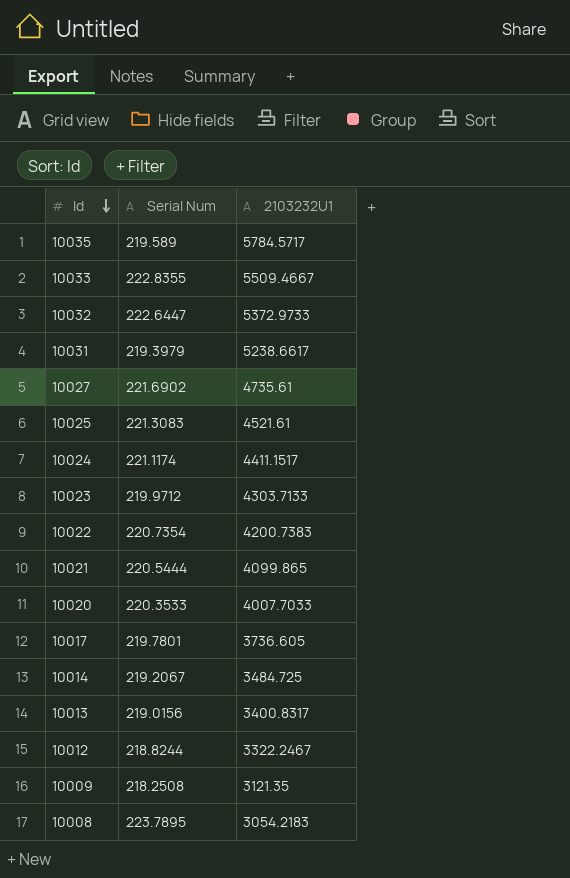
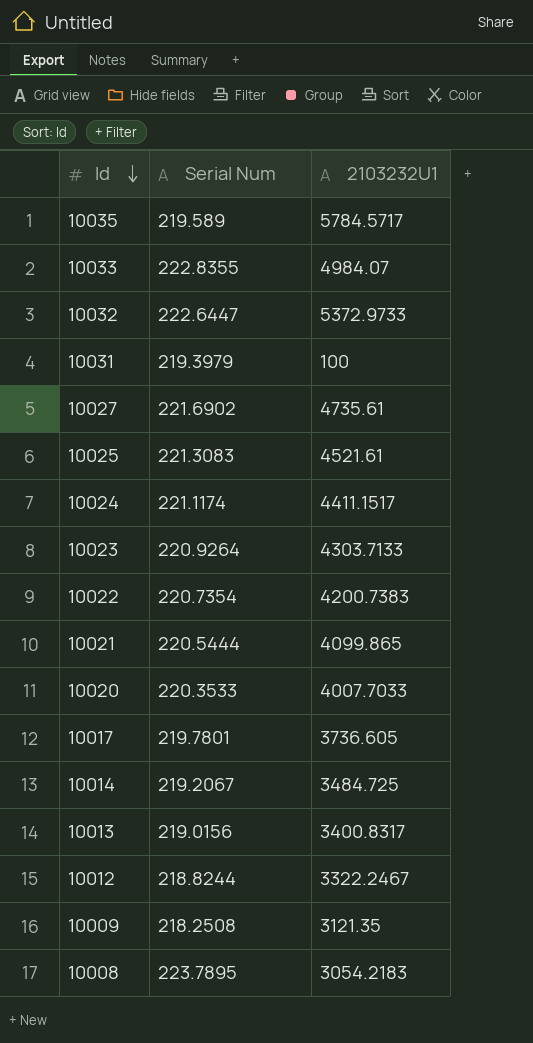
10033 | 2103232U1: 5509.4667 -> 4984.07
10031 | 2103232U1: 5238.6617 -> 100
10023 | Serial Num: 219.9712 -> 220.9264

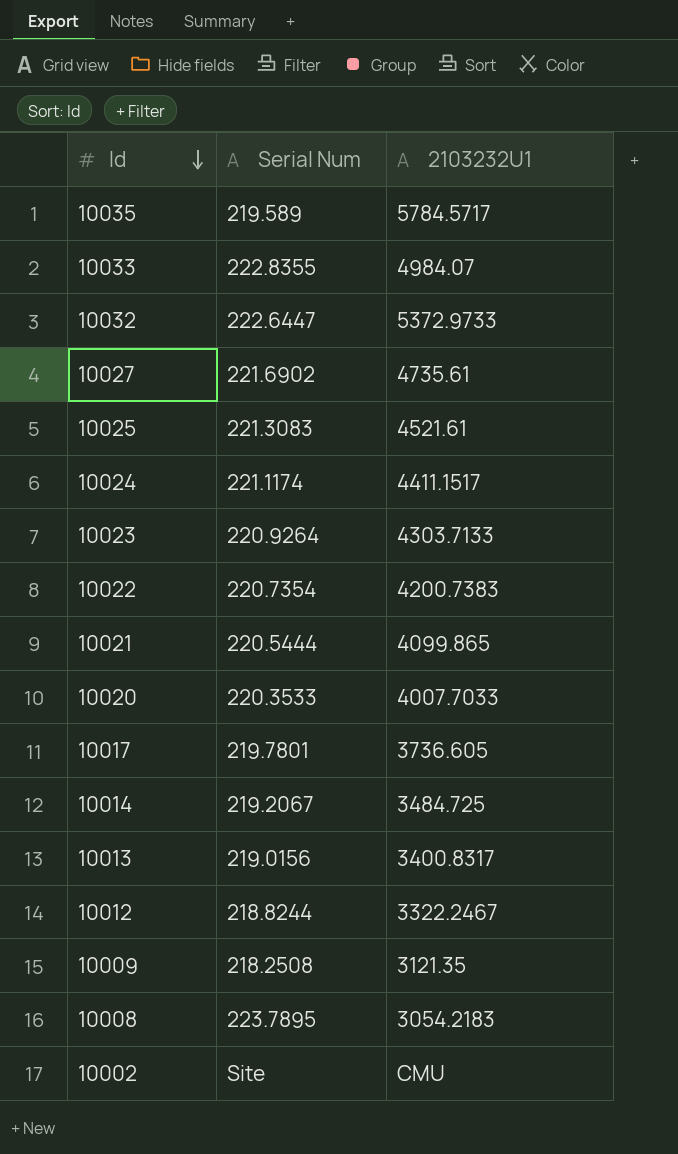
row 10031: 219.3979 | 100 -> none
row 10002: none -> Site | CMU

